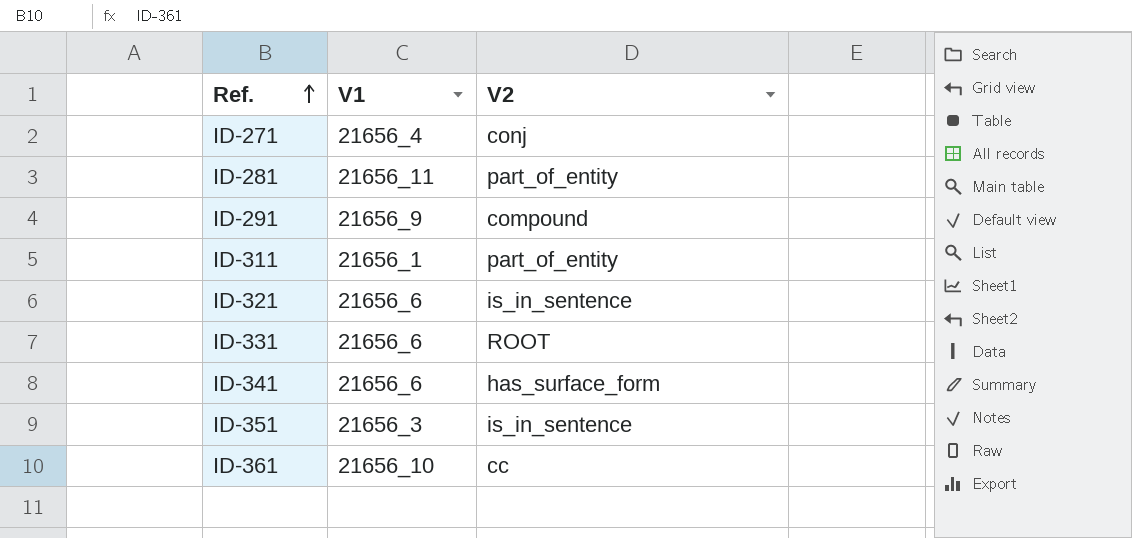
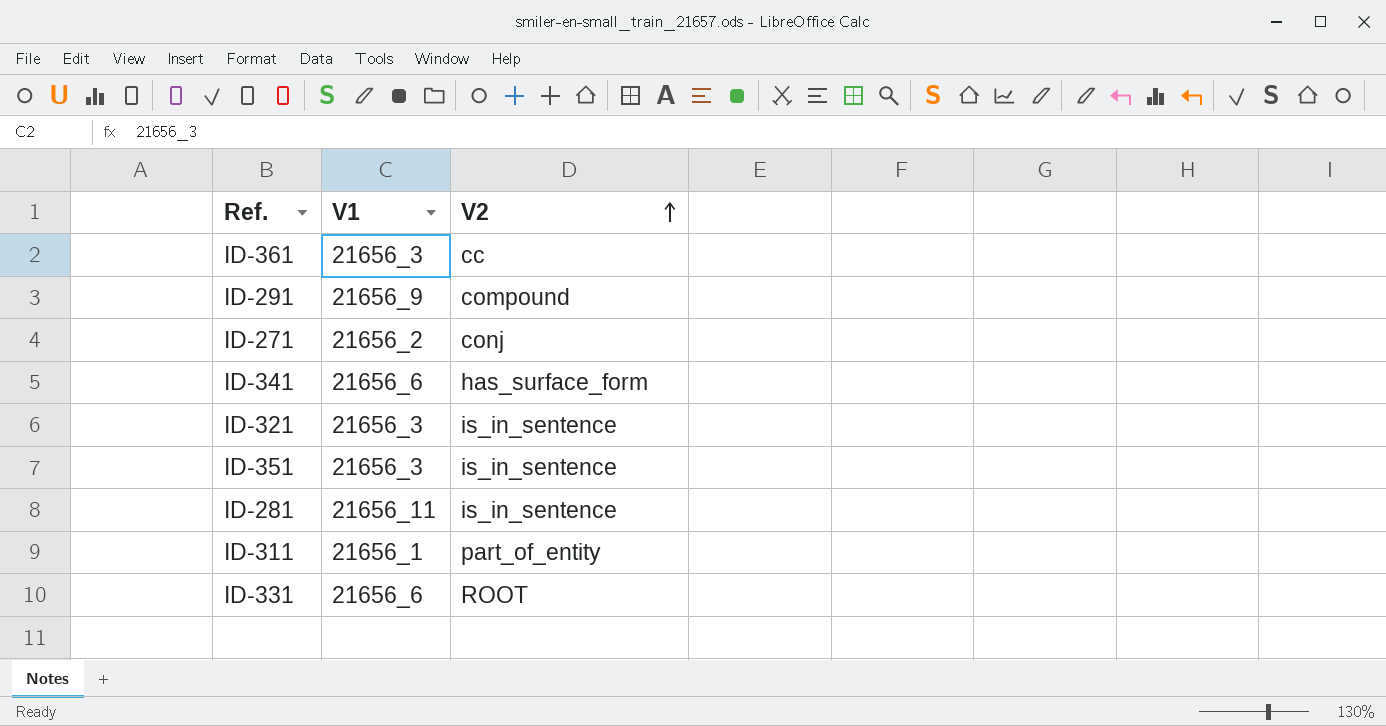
row order: Ref. ascending -> V2 ascending
ID-361 | V1: 21656_10 -> 21656_3
ID-271 | V1: 21656_4 -> 21656_2
ID-321 | V1: 21656_6 -> 21656_3
ID-281 | V2: part_of_entity -> is_in_sentence

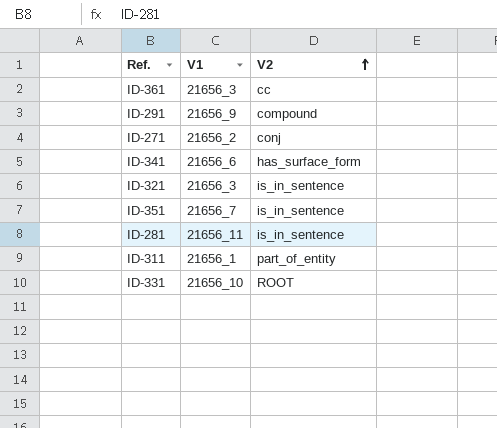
ID-351 | V1: 21656_3 -> 21656_7
ID-331 | V1: 21656_6 -> 21656_10

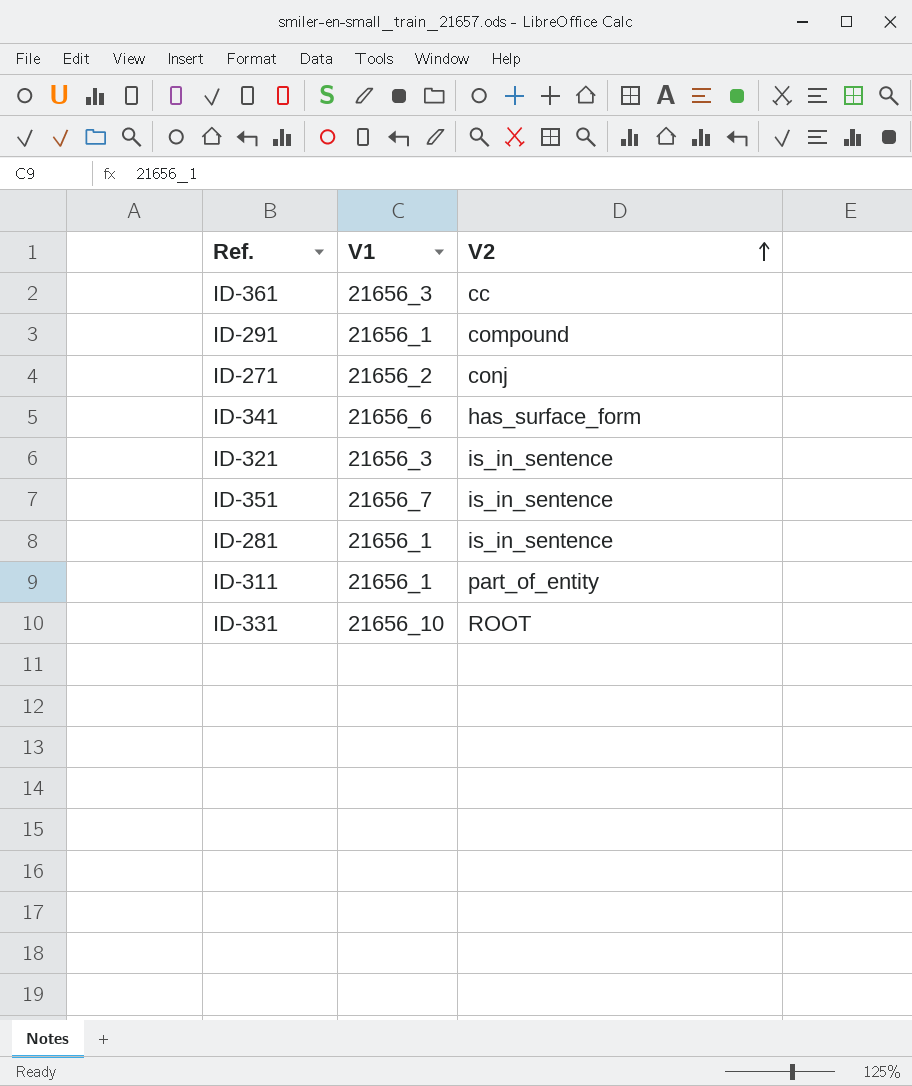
ID-291 | V1: 21656_9 -> 21656_1
ID-281 | V1: 21656_11 -> 21656_1

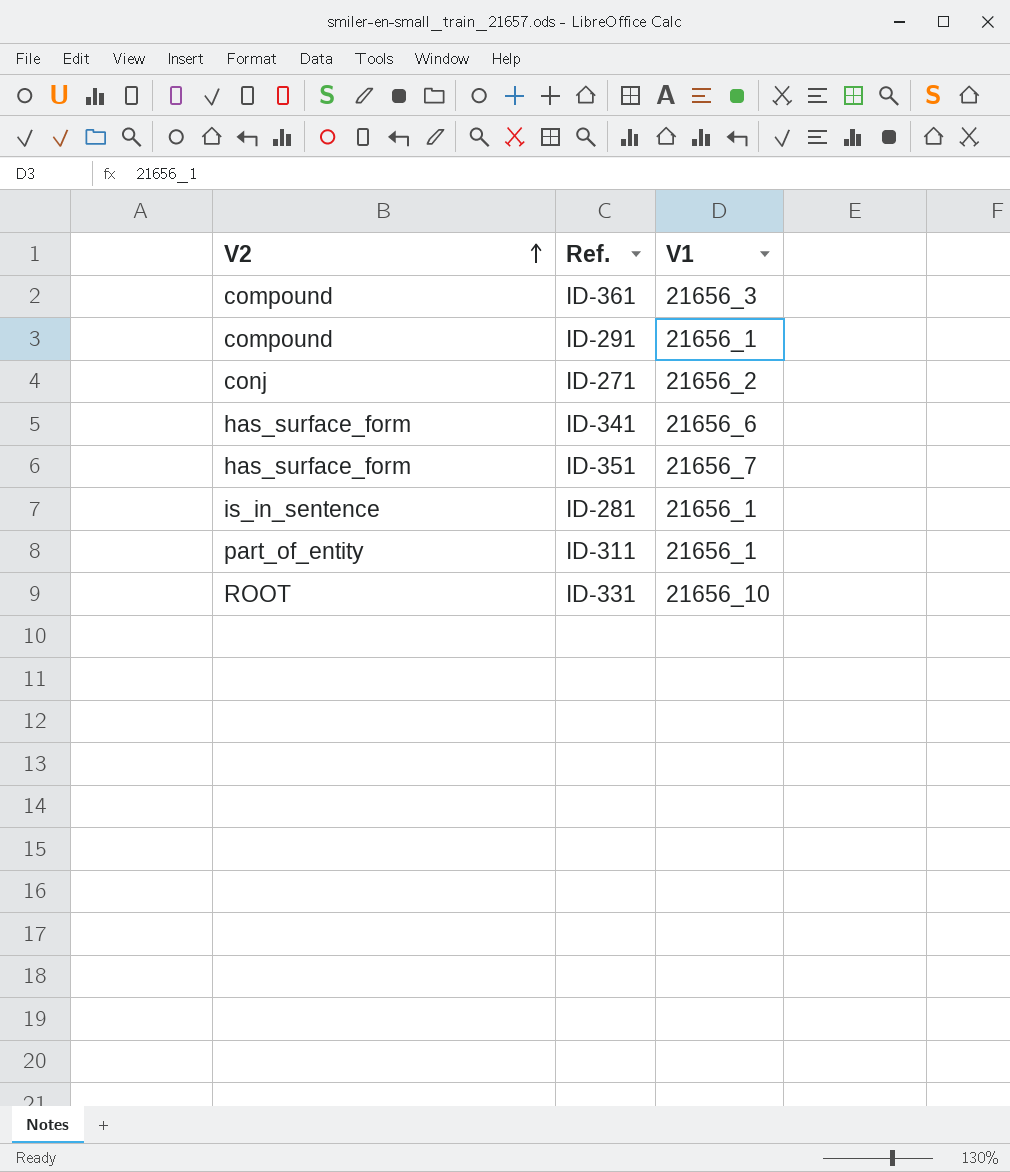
column V2 | position: 3 -> 1
row ID-321: 21656_3 | is_in_sentence -> none
ID-361 | V2: cc -> compound
ID-351 | V2: is_in_sentence -> has_surface_form

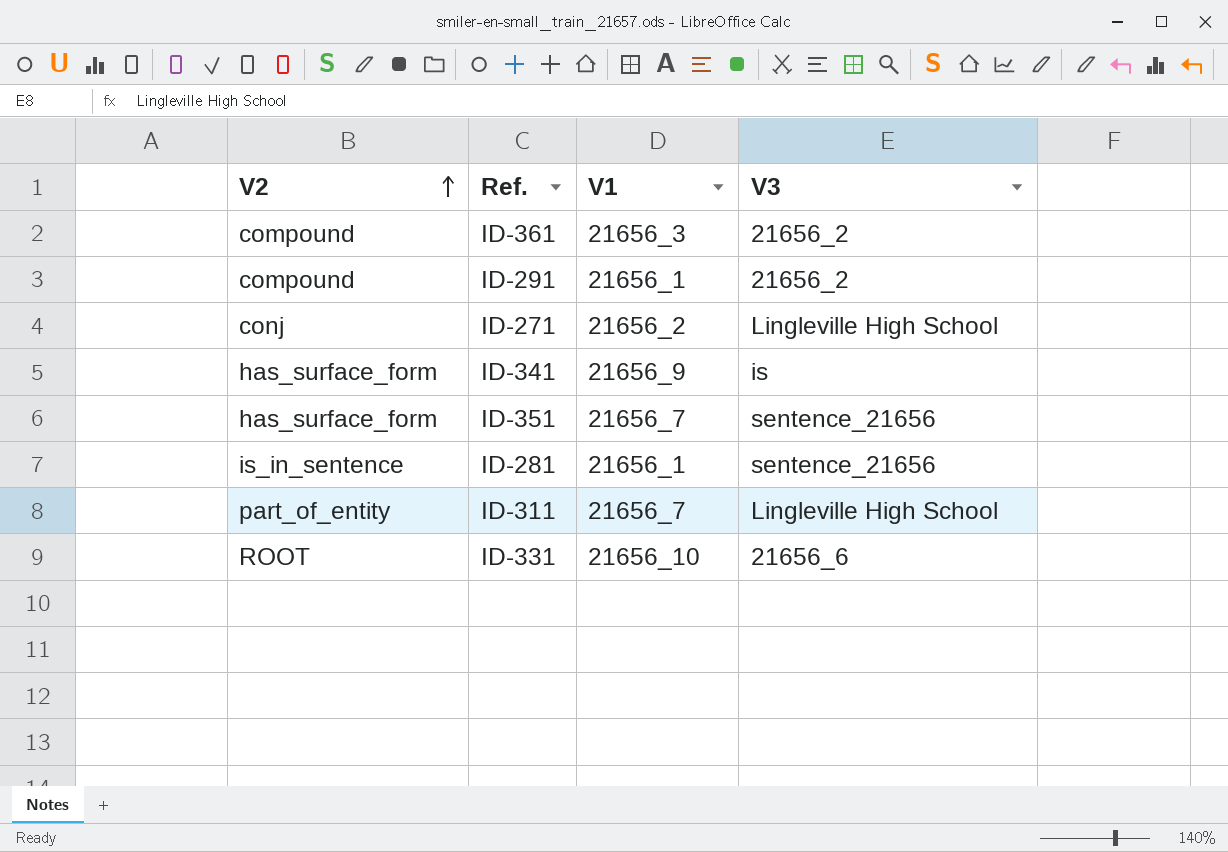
column V3 | position: none -> 4
ID-341 | V1: 21656_6 -> 21656_9
ID-311 | V1: 21656_1 -> 21656_7

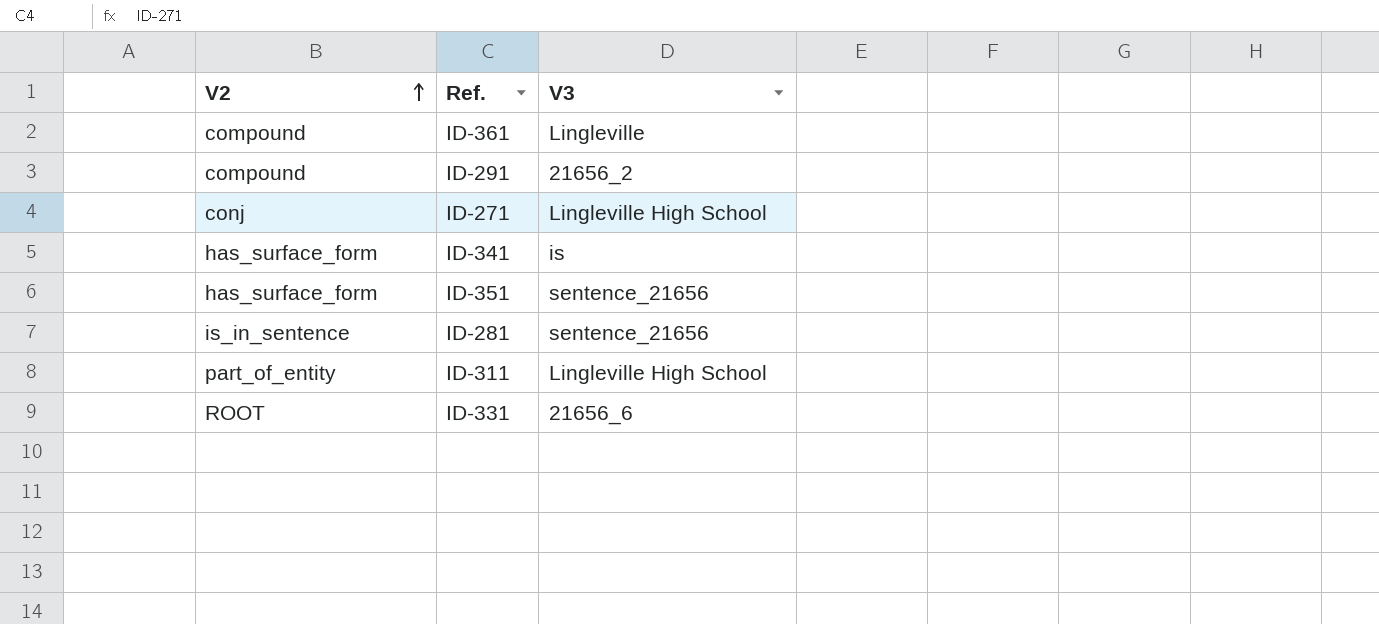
column V1 | position: 3 -> none
ID-361 | V3: 21656_2 -> Lingleville

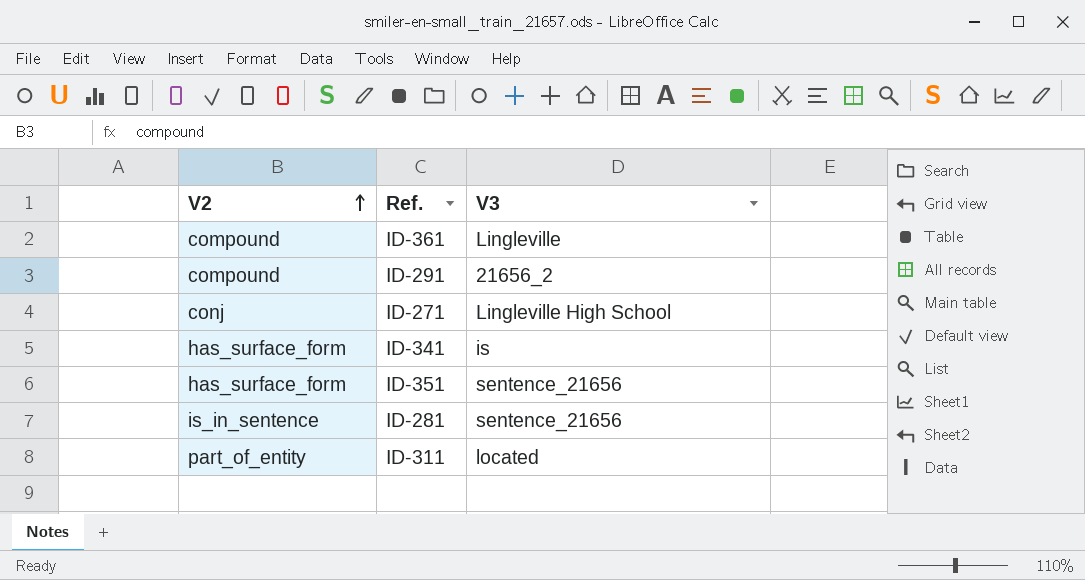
row ID-331: ROOT | 21656_6 -> none
ID-311 | V3: Lingleville High School -> located

